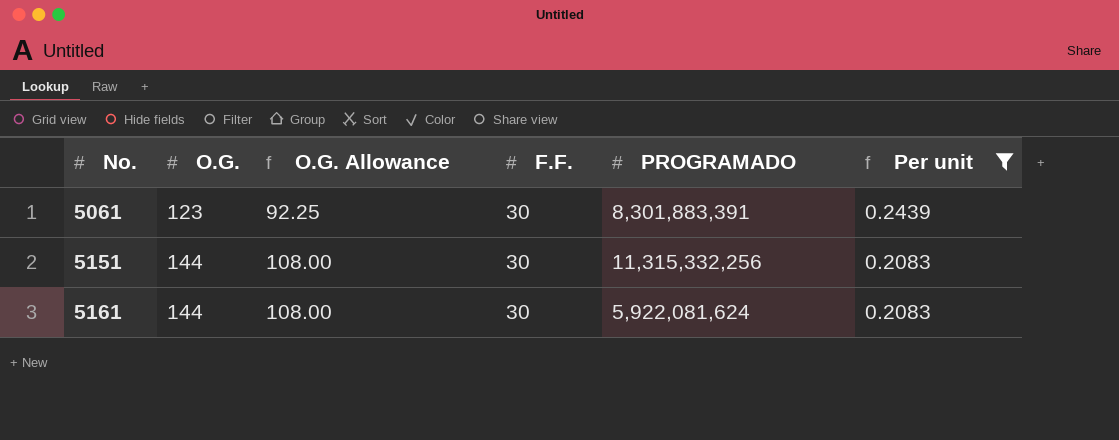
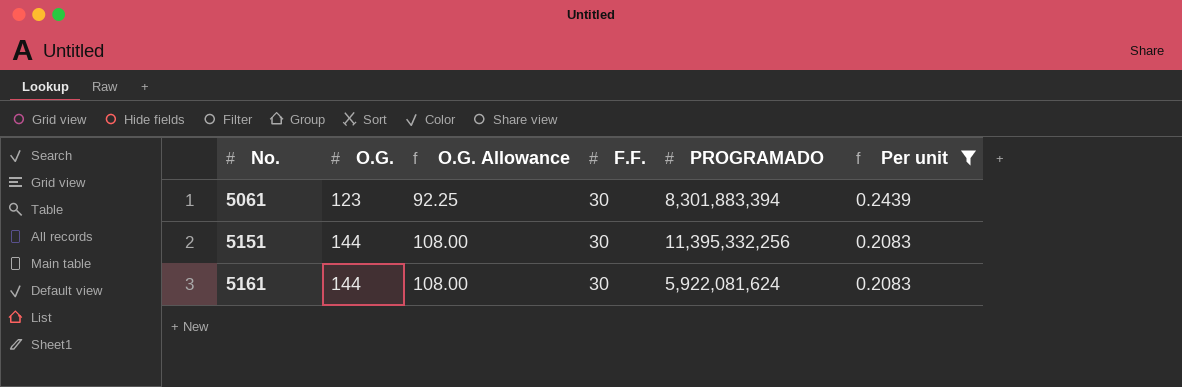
5061 | PROGRAMADO: 8,301,883,391 -> 8,301,883,394
5151 | PROGRAMADO: 11,315,332,256 -> 11,395,332,256

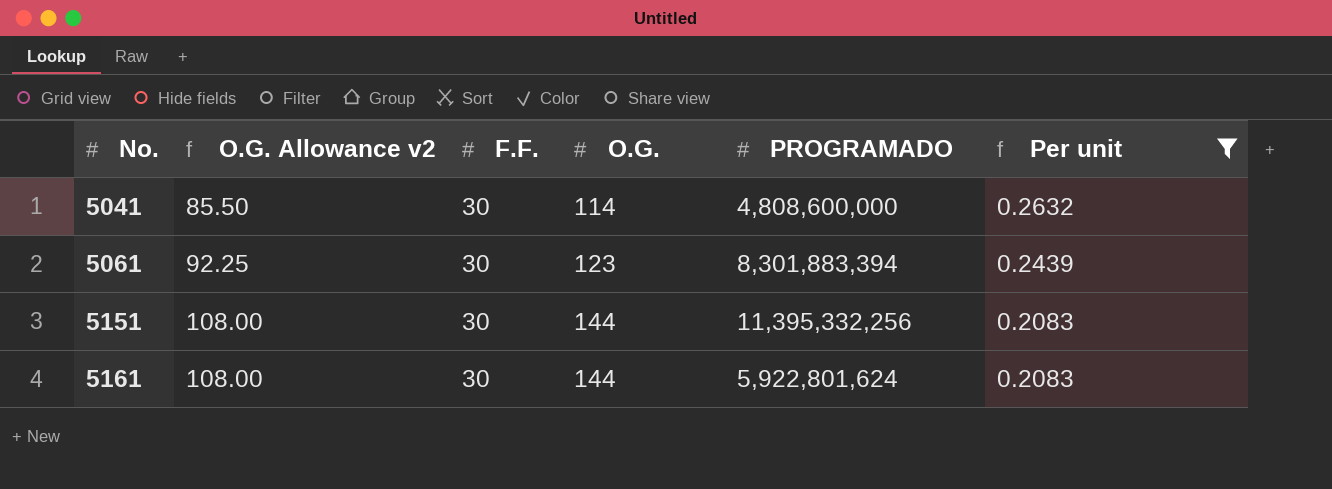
column name: O.G. Allowance -> O.G. Allowance v2
column O.G. | position: 2 -> 4
row 5041: none -> 85.50 | 30 | 114 | 4,808,600,000 | 0.2632
5161 | PROGRAMADO: 5,922,081,624 -> 5,922,801,624

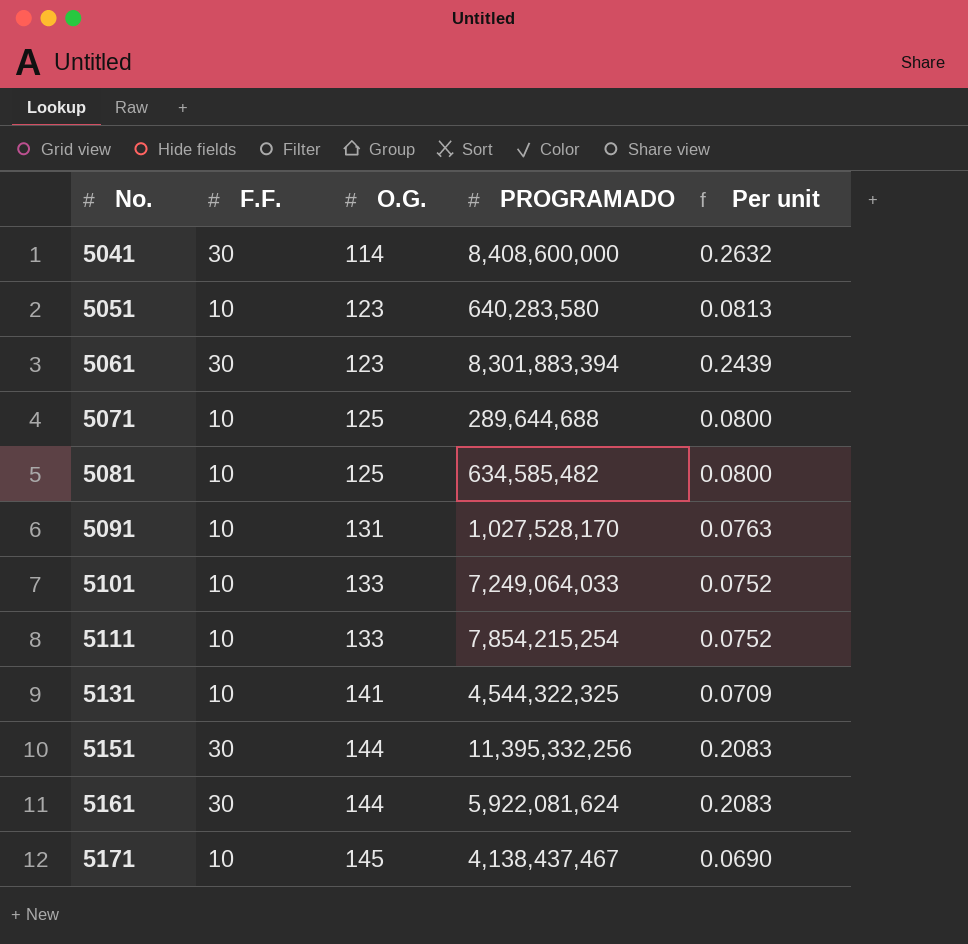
filter: Per unit >= 0.2083 -> none
column O.G. Allowance v2 | formula: [O.G.] * 0.75 -> none
5041 | PROGRAMADO: 4,808,600,000 -> 8,408,600,000
5161 | PROGRAMADO: 5,922,801,624 -> 5,922,081,624

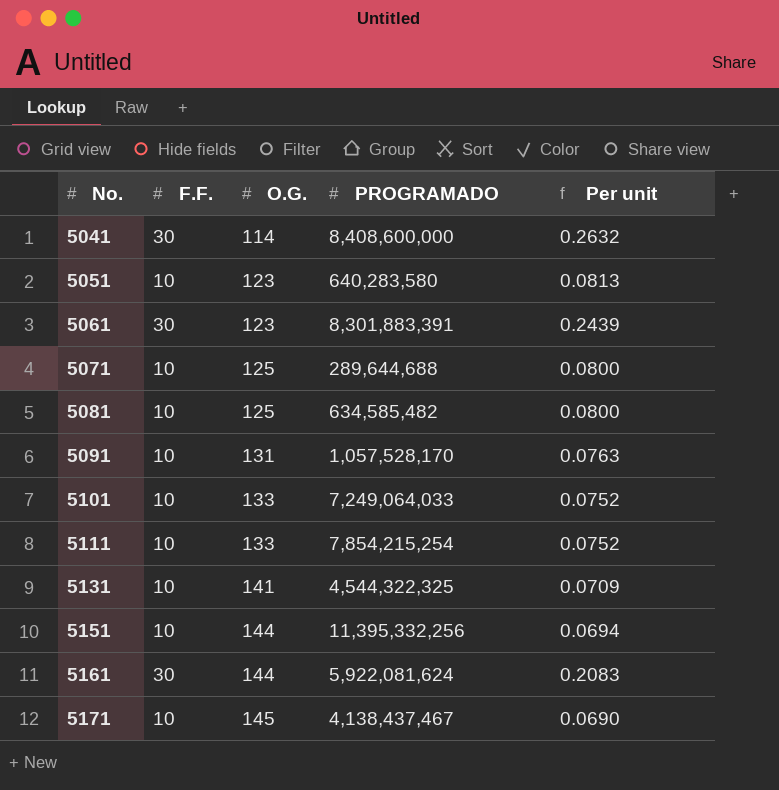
5061 | PROGRAMADO: 8,301,883,394 -> 8,301,883,391
5091 | PROGRAMADO: 1,027,528,170 -> 1,057,528,170
5151 | F.F.: 30 -> 10
5151 | Per unit: 0.2083 -> 0.0694

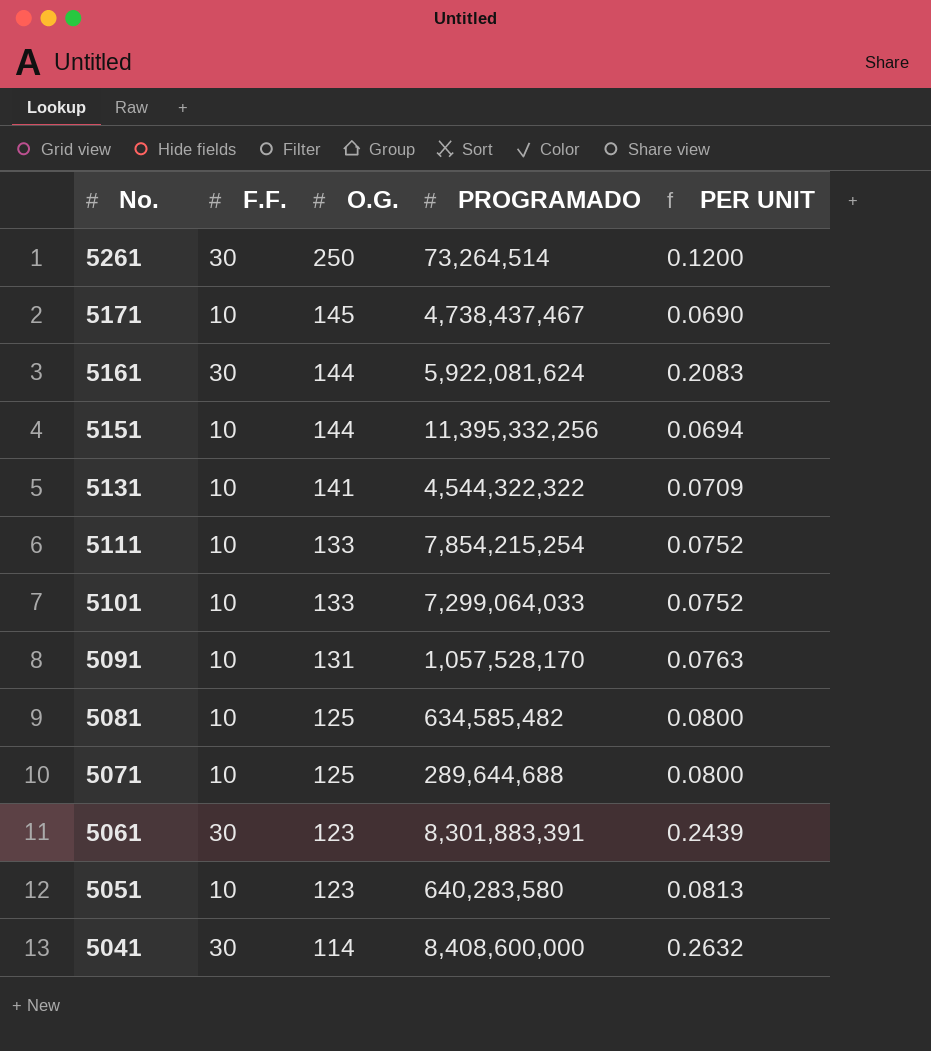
row order: No. ascending -> No. descending
column name: Per unit -> PER UNIT
row 5261: none -> 30 | 250 | 73,264,514 | 0.1200
5171 | PROGRAMADO: 4,138,437,467 -> 4,738,437,467
5131 | PROGRAMADO: 4,544,322,325 -> 4,544,322,322
5101 | PROGRAMADO: 7,249,064,033 -> 7,299,064,033

